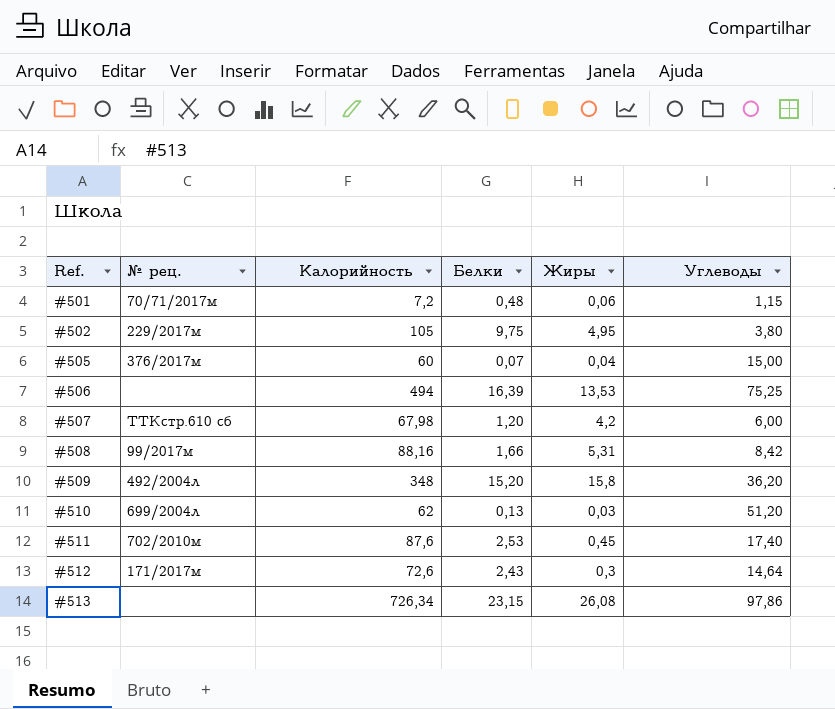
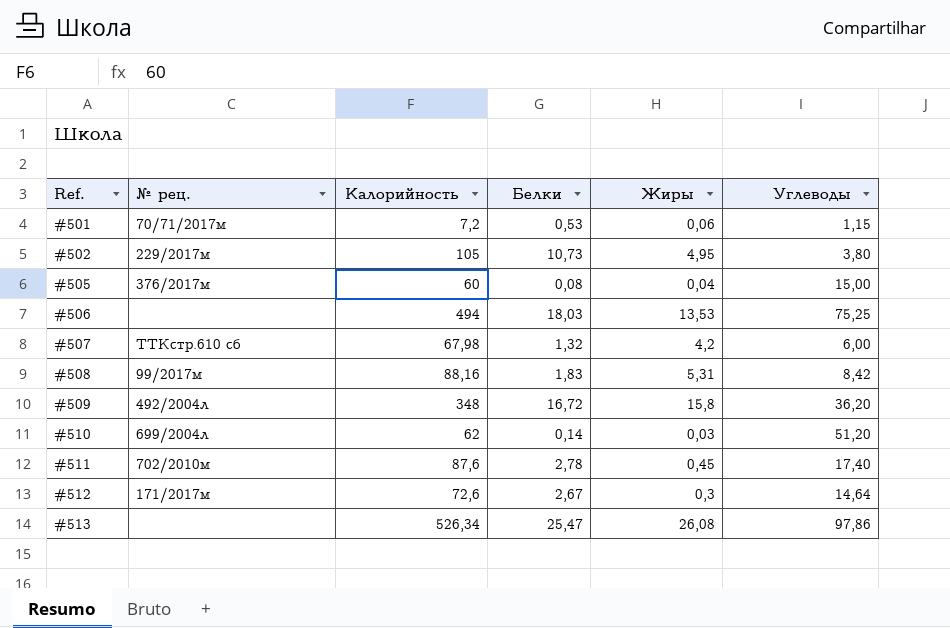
#501 | Белки: 0,48 -> 0,53
#502 | Белки: 9,75 -> 10,73
#505 | Белки: 0,07 -> 0,08
#506 | Белки: 16,39 -> 18,03
#507 | Белки: 1,20 -> 1,32
#508 | Белки: 1,66 -> 1,83
#509 | Белки: 15,20 -> 16,72
#510 | Белки: 0,13 -> 0,14
#511 | Белки: 2,53 -> 2,78
#512 | Белки: 2,43 -> 2,67
#513 | Калорийность: 726,34 -> 526,34
#513 | Белки: 23,15 -> 25,47

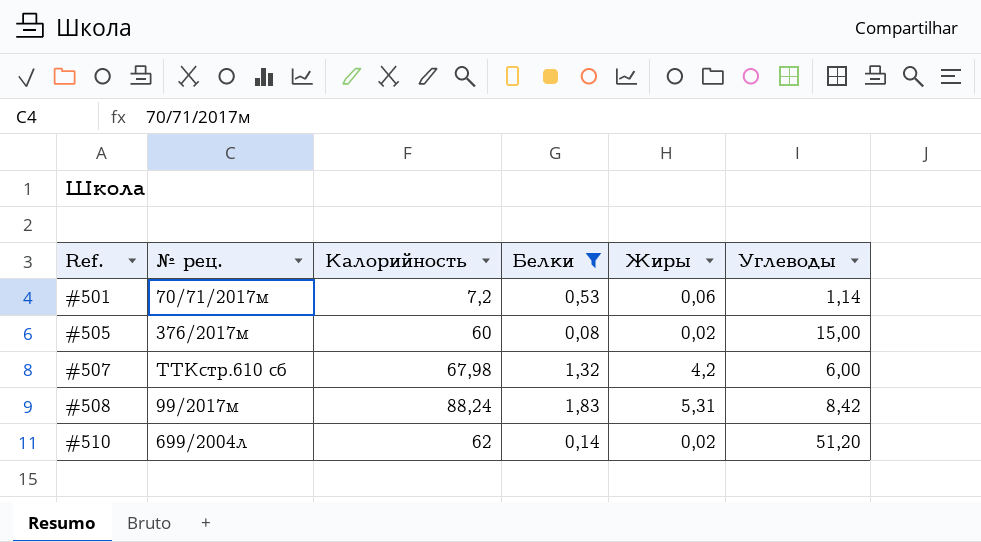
filter: none -> Белки <= 1,83
#501 | Углеводы: 1,15 -> 1,14
#505 | Жиры: 0,04 -> 0,02
#508 | Калорийность: 88,16 -> 88,24
#510 | Жиры: 0,03 -> 0,02

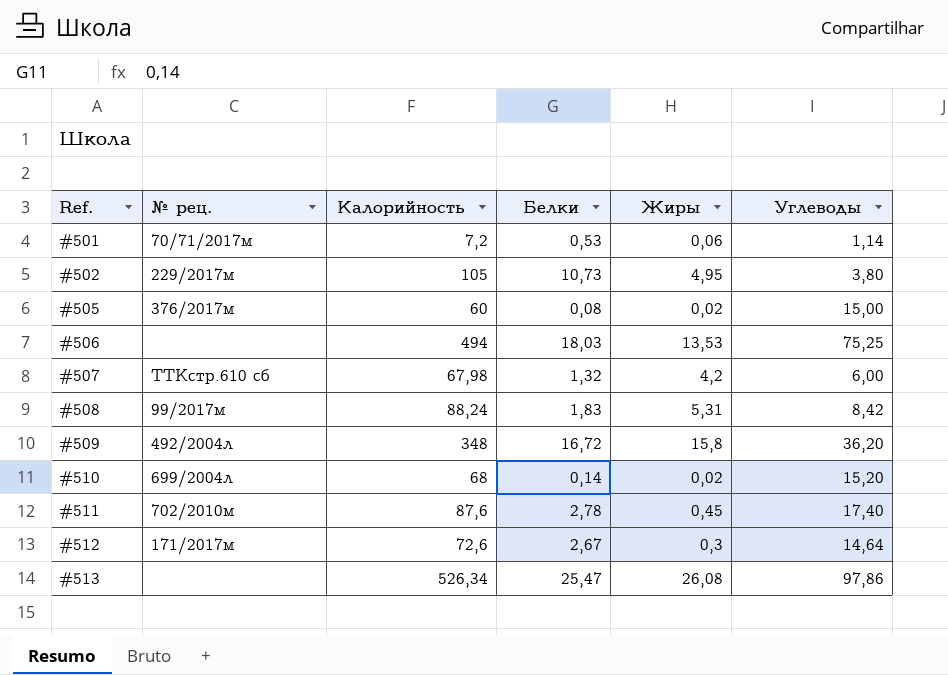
filter: Белки <= 1,83 -> none
#510 | Калорийность: 62 -> 68
#510 | Углеводы: 51,20 -> 15,20

